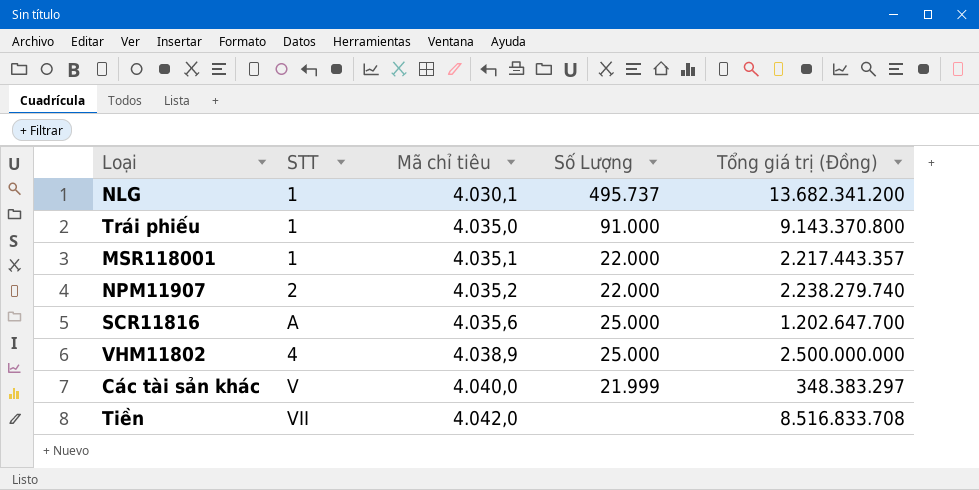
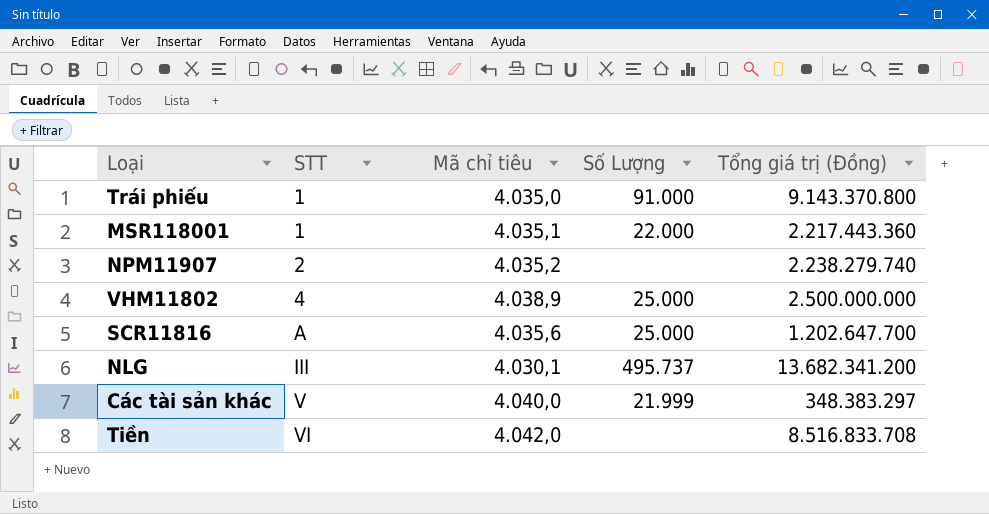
row order: Mã chỉ tiêu ascending -> STT ascending
MSR118001 | Tổng giá trị (Đồng): 2.217.443.357 -> 2.217.443.360
NPM11907 | Số Lượng: 22.000 -> none
NLG | STT: 1 -> III
Tiền | STT: VII -> VI

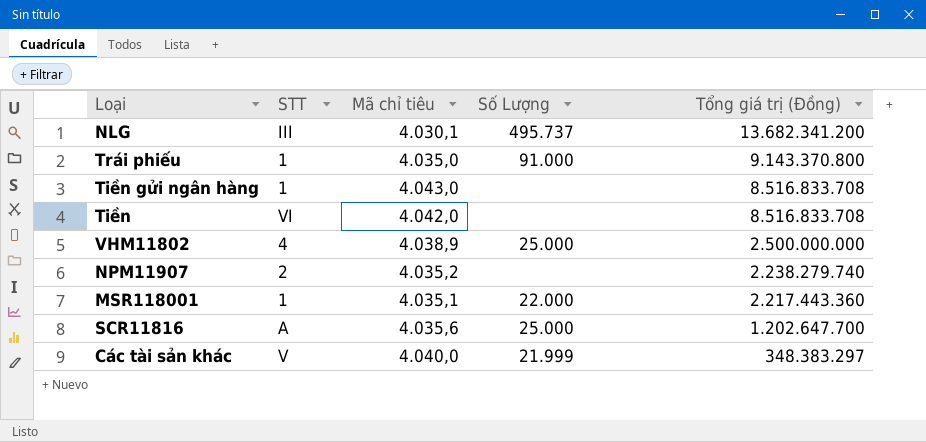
row order: STT ascending -> Tổng giá trị (Đồng) descending
row Tiền gửi ngân hàng: none -> 1 | 4.043,0 | none | 8.516.833.708

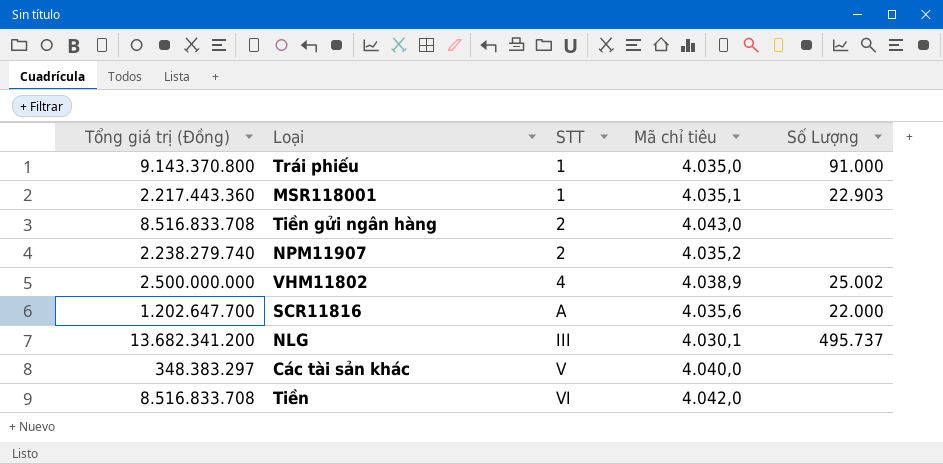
row order: Tổng giá trị (Đồng) descending -> STT ascending
column Tổng giá trị (Đồng) | position: 5 -> 1
MSR118001 | Số Lượng: 22.000 -> 22.903
Tiền gửi ngân hàng | STT: 1 -> 2
VHM11802 | Số Lượng: 25.000 -> 25.002
SCR11816 | Số Lượng: 25.000 -> 22.000
Các tài sản khác | Số Lượng: 21.999 -> none

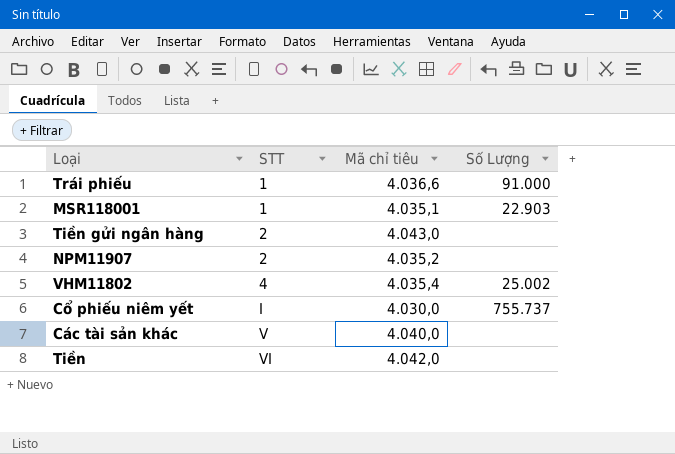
column Tổng giá trị (Đồng) | position: 1 -> none
row SCR11816: 1.202.647.700 | A | 4.035,6 | 22.000 -> none
row NLG: 13.682.341.200 | III | 4.030,1 | 495.737 -> none
Trái phiếu | Mã chỉ tiêu: 4.035,0 -> 4.036,6
VHM11802 | Mã chỉ tiêu: 4.038,9 -> 4.035,4
row Cổ phiếu niêm yết: none -> I | 4.030,0 | 755.737

